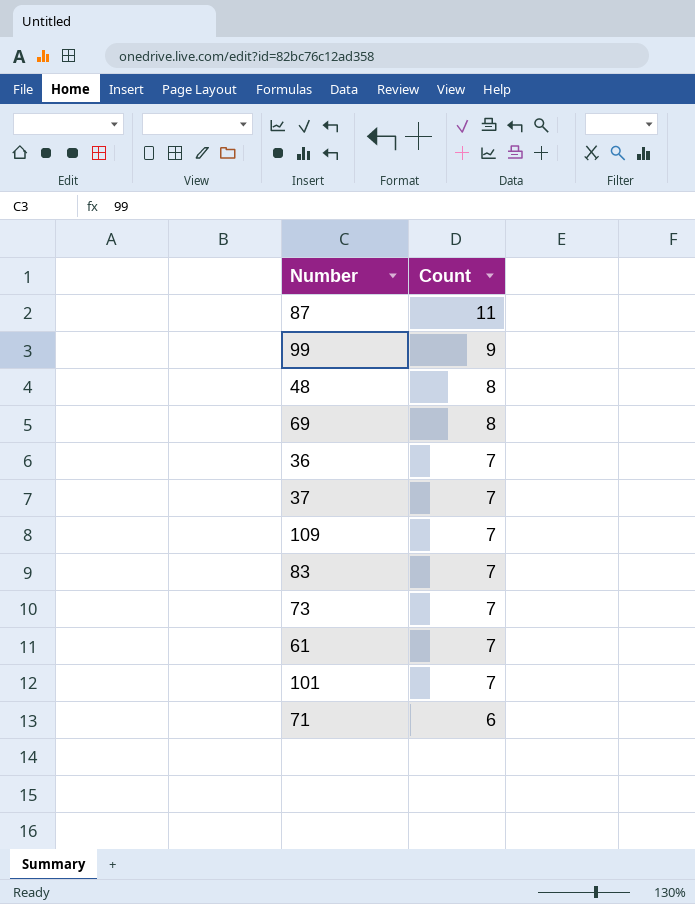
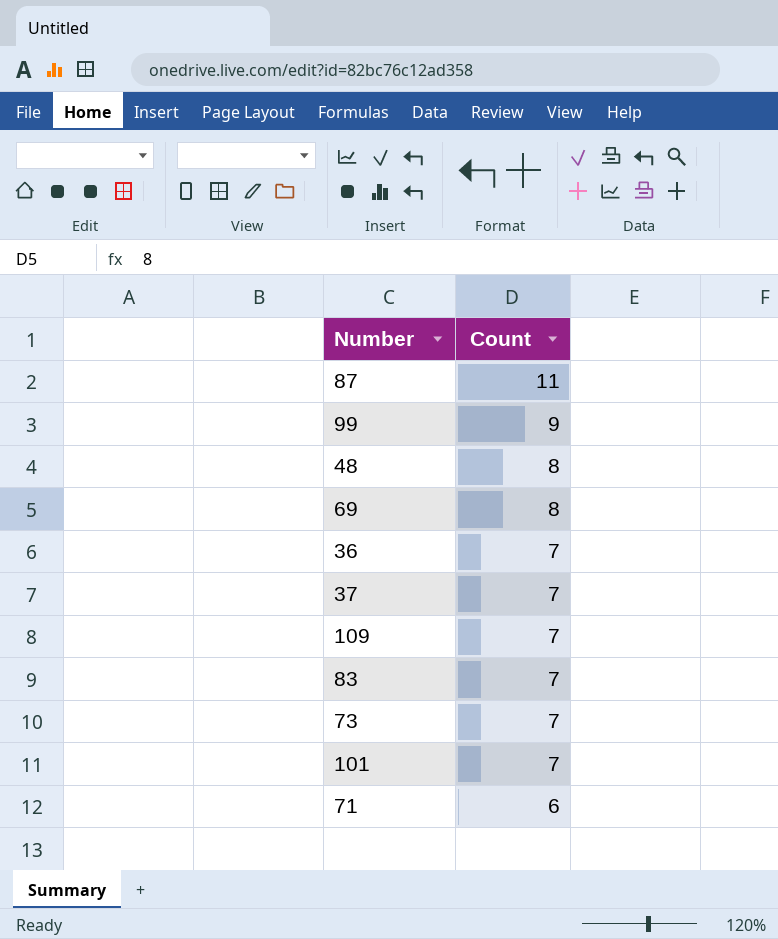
row 61: 7 -> none

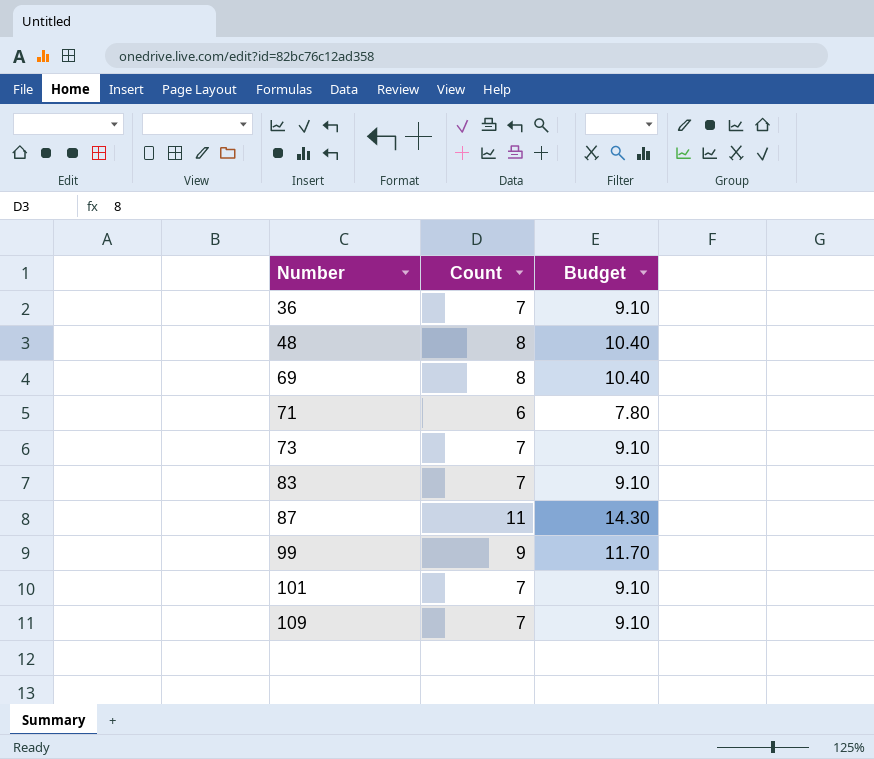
row order: Count descending -> Number ascending
column Budget | formula: none -> [Count] * 1.3
row 37: 7 -> none

